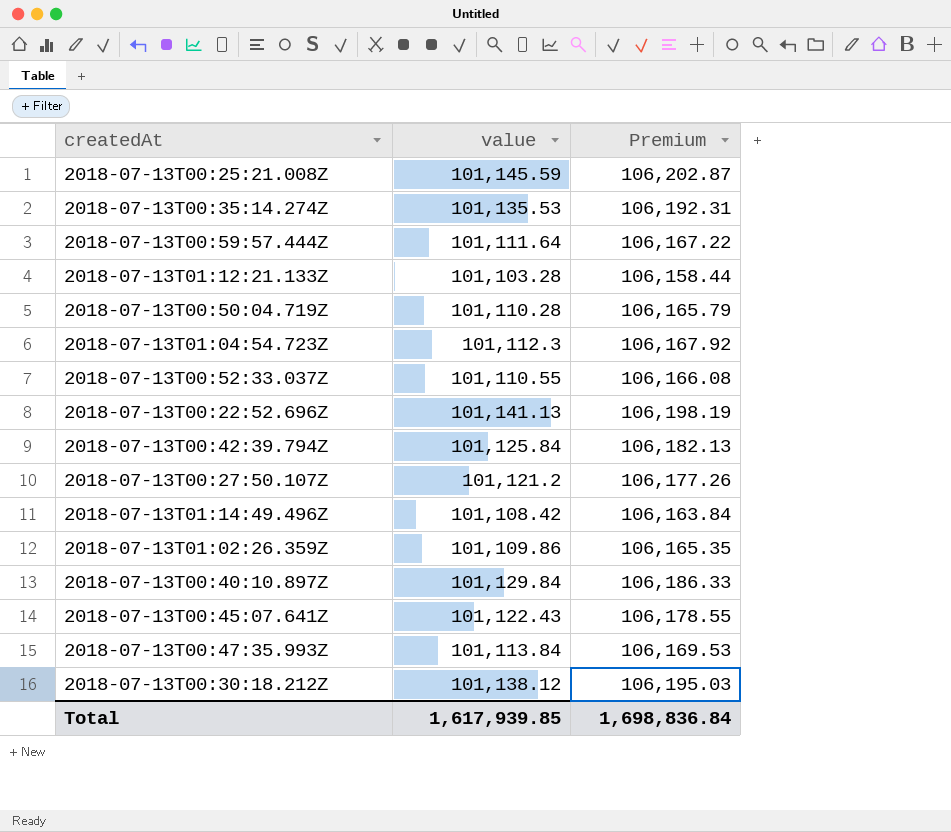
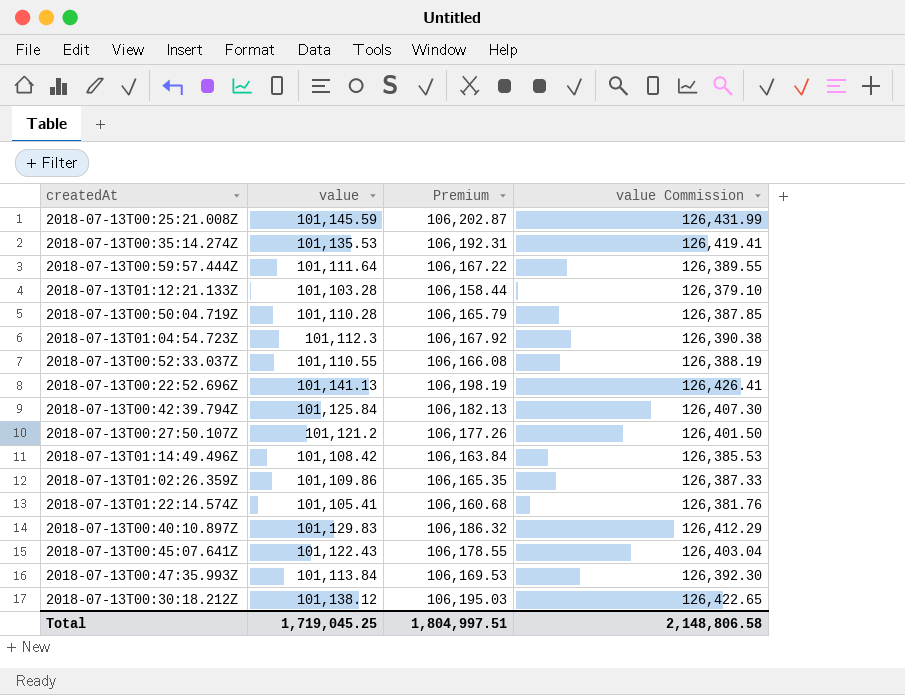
column value Commission | formula: none -> [value] * 1.25
row 2018-07-13T01:22:14.574Z: none -> 101,105.41 | 106,160.68 | 126,381.76
2018-07-13T00:40:10.897Z | value: 101,129.84 -> 101,129.83
2018-07-13T00:40:10.897Z | Premium: 106,186.33 -> 106,186.32
Total | value: 1,617,939.85 -> 1,719,045.25
Total | Premium: 1,698,836.84 -> 1,804,997.51

